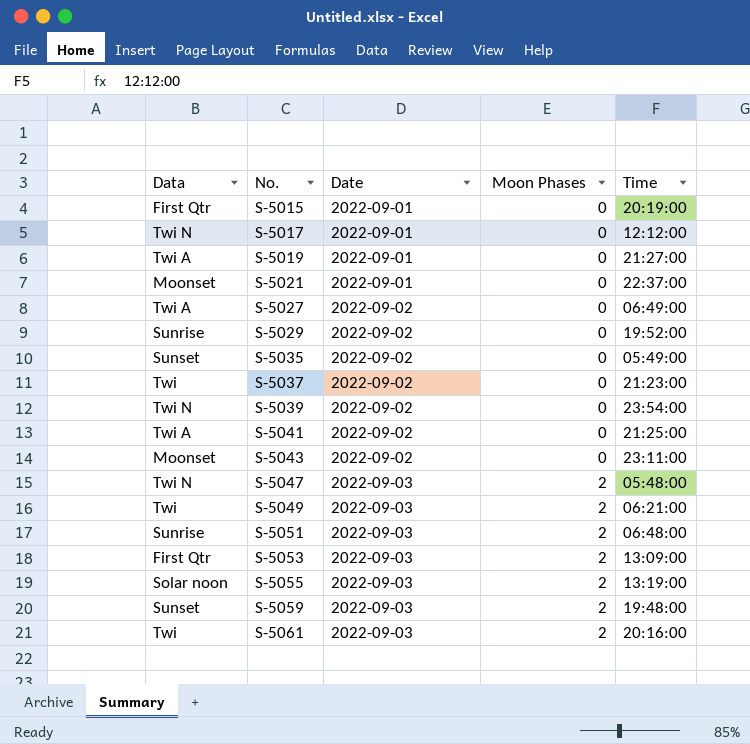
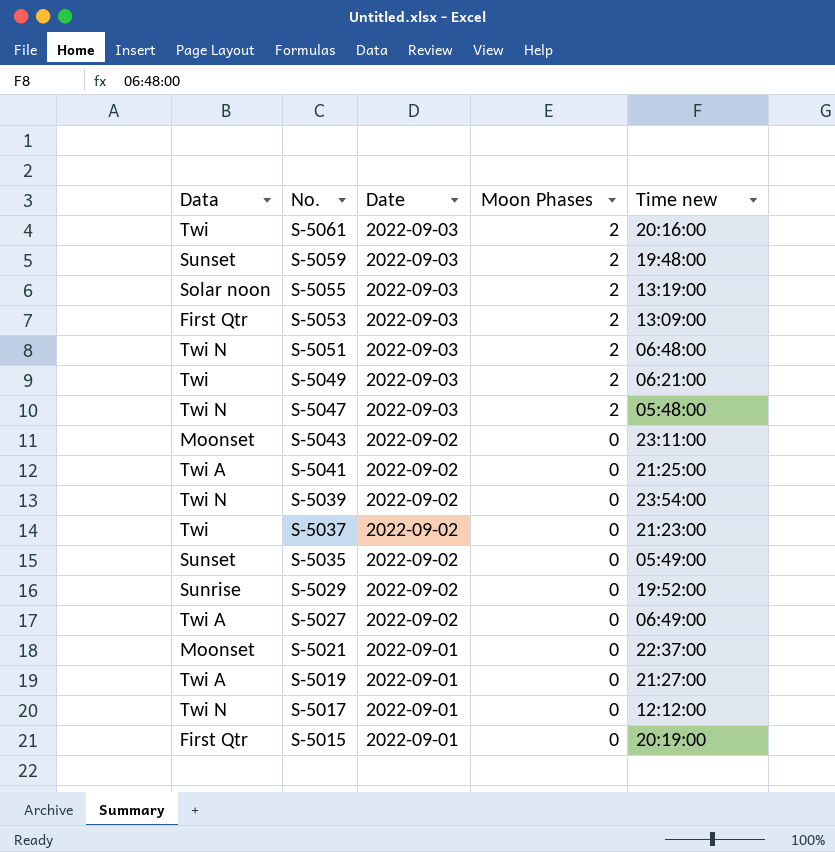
row order: No. ascending -> No. descending
column name: Time -> Time new
S-5051 | Data: Sunrise -> Twi N

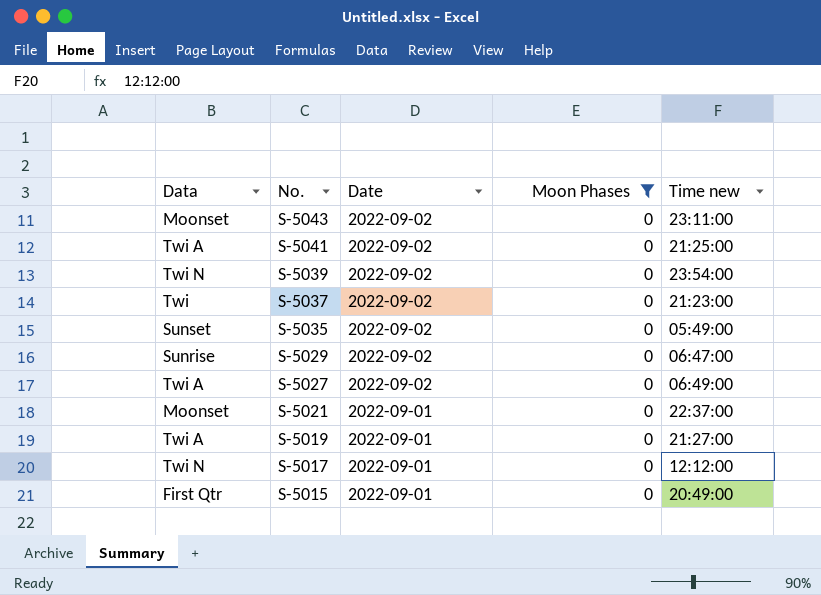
filter: none -> Moon Phases = 0
S-5029 | Time new: 19:52:00 -> 06:47:00
S-5015 | Time new: 20:19:00 -> 20:49:00

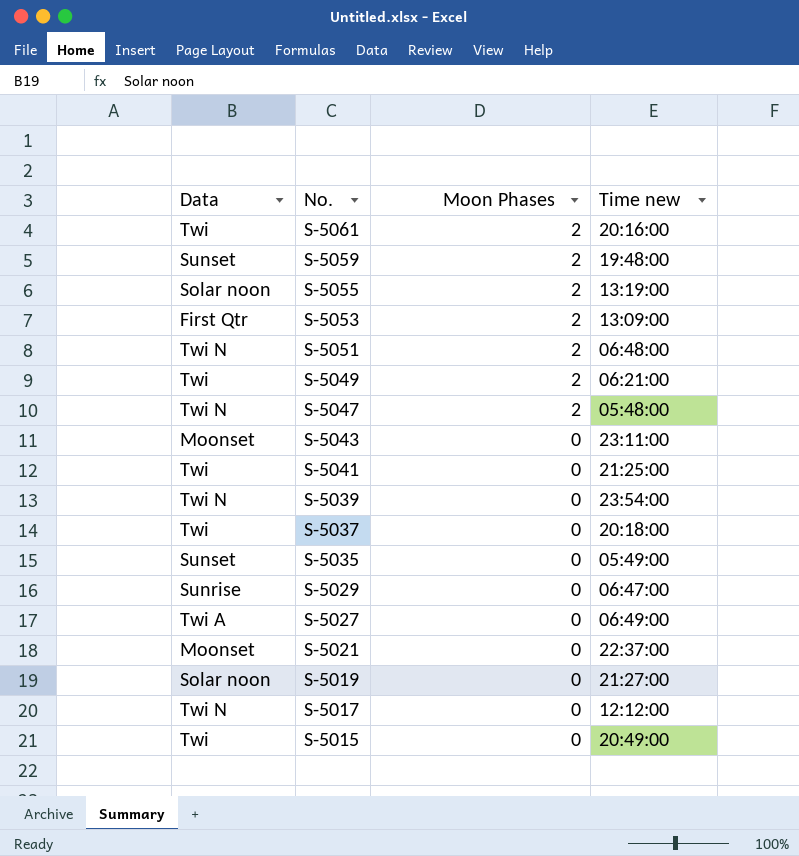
filter: Moon Phases = 0 -> none
column Date | position: 3 -> none
S-5041 | Data: Twi A -> Twi
S-5037 | Time new: 21:23:00 -> 20:18:00
S-5019 | Data: Twi A -> Solar noon
S-5015 | Data: First Qtr -> Twi

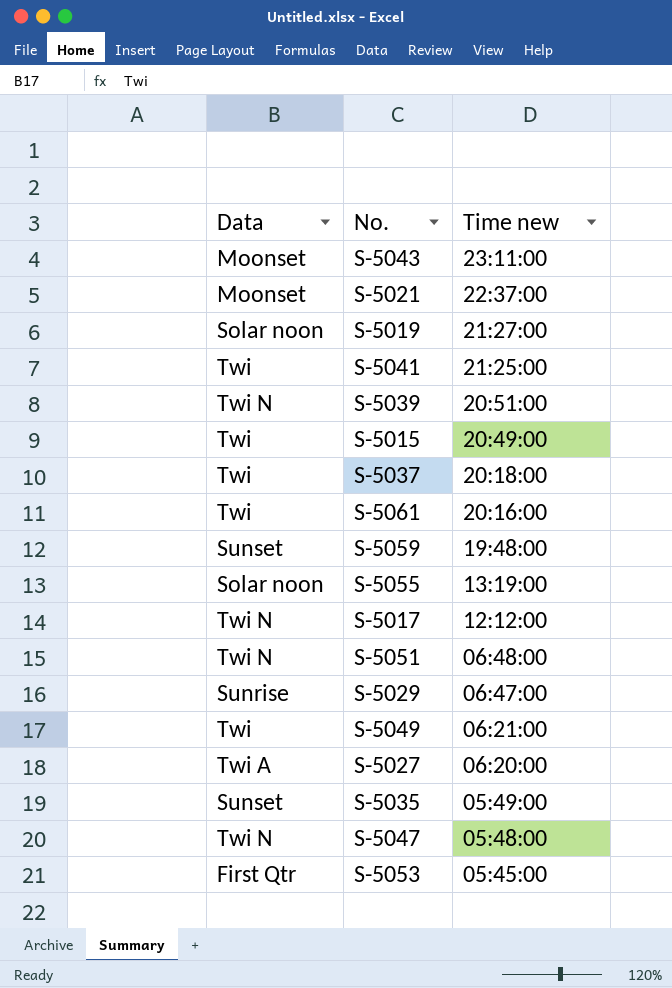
row order: No. descending -> Time new descending
column Moon Phases | position: 3 -> none
S-5039 | Time new: 23:54:00 -> 20:51:00
S-5027 | Time new: 06:49:00 -> 06:20:00
S-5053 | Time new: 13:09:00 -> 05:45:00

